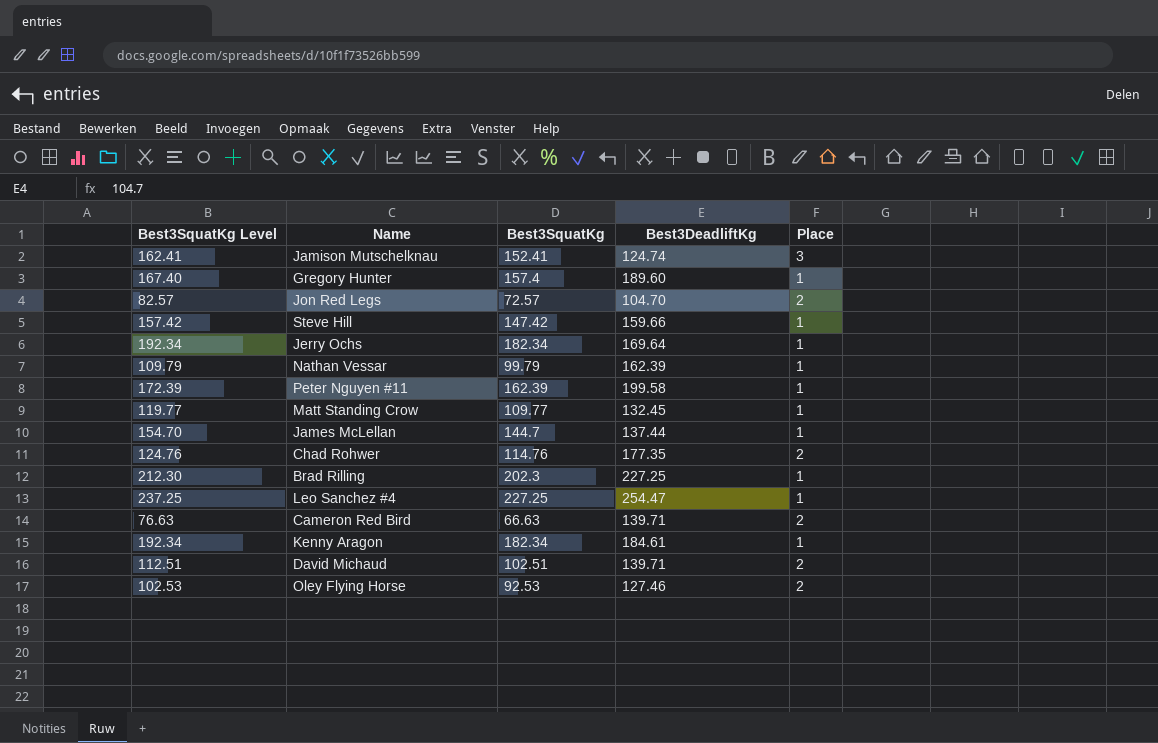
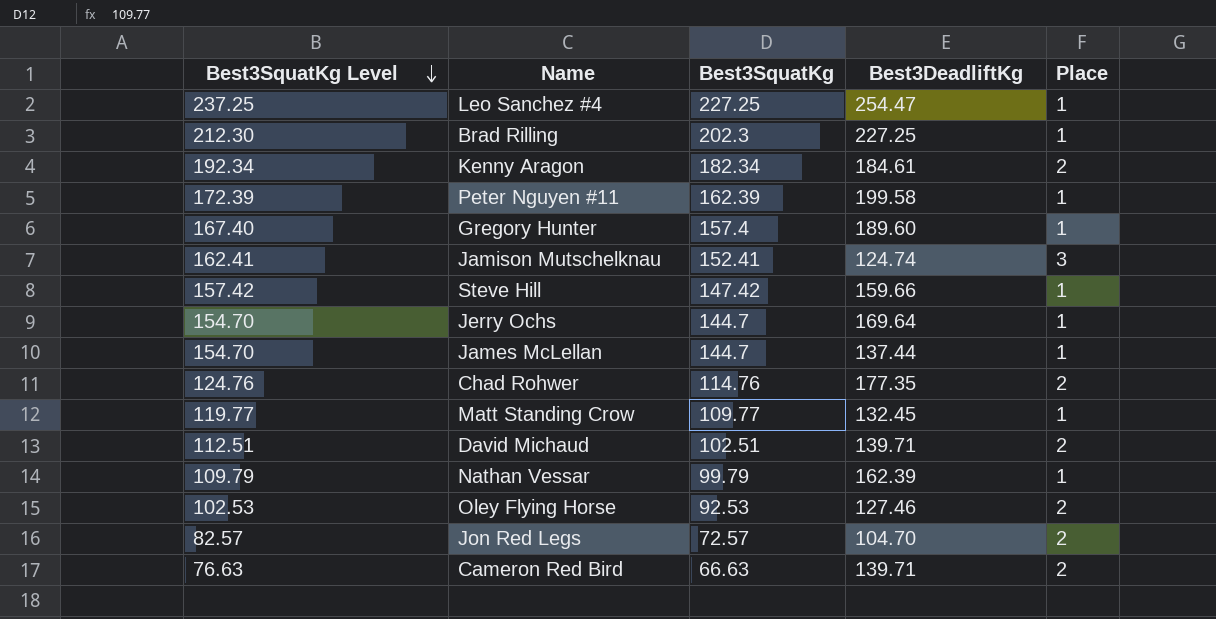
row order: none -> Best3SquatKg Level descending
Kenny Aragon | Place: 1 -> 2
Jerry Ochs | Best3SquatKg Level: 192.34 -> 154.70
Jerry Ochs | Best3SquatKg: 182.34 -> 144.7

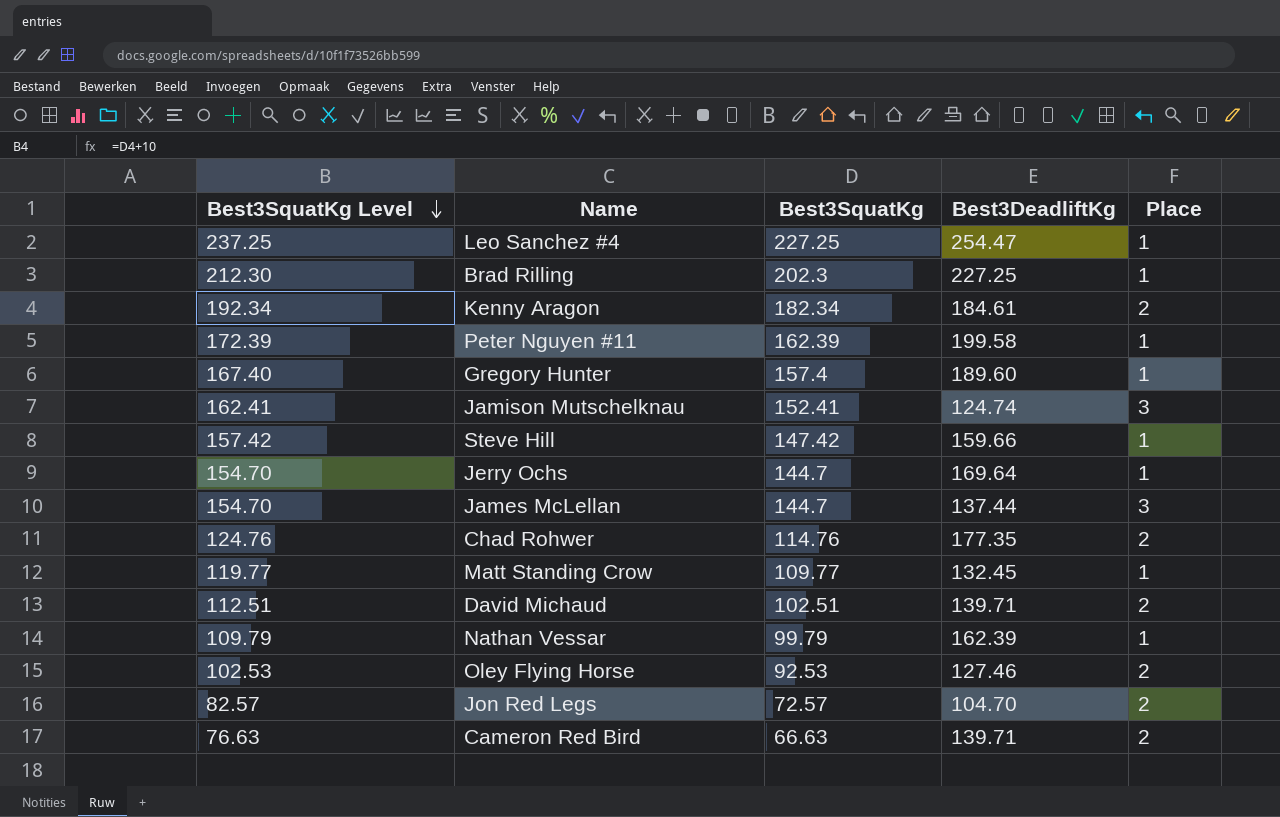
James McLellan | Place: 1 -> 3

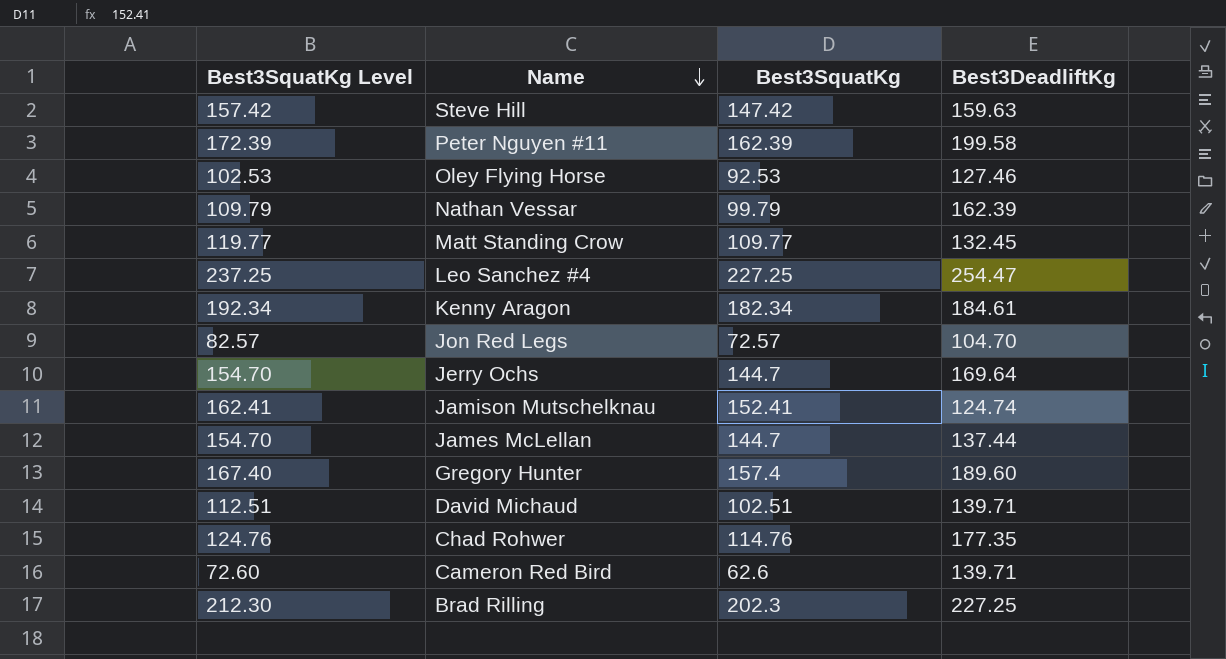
row order: Best3SquatKg Level descending -> Name descending
column Place | position: 5 -> none
Steve Hill | Best3DeadliftKg: 159.66 -> 159.63
Cameron Red Bird | Best3SquatKg Level: 76.63 -> 72.60
Cameron Red Bird | Best3SquatKg: 66.63 -> 62.6

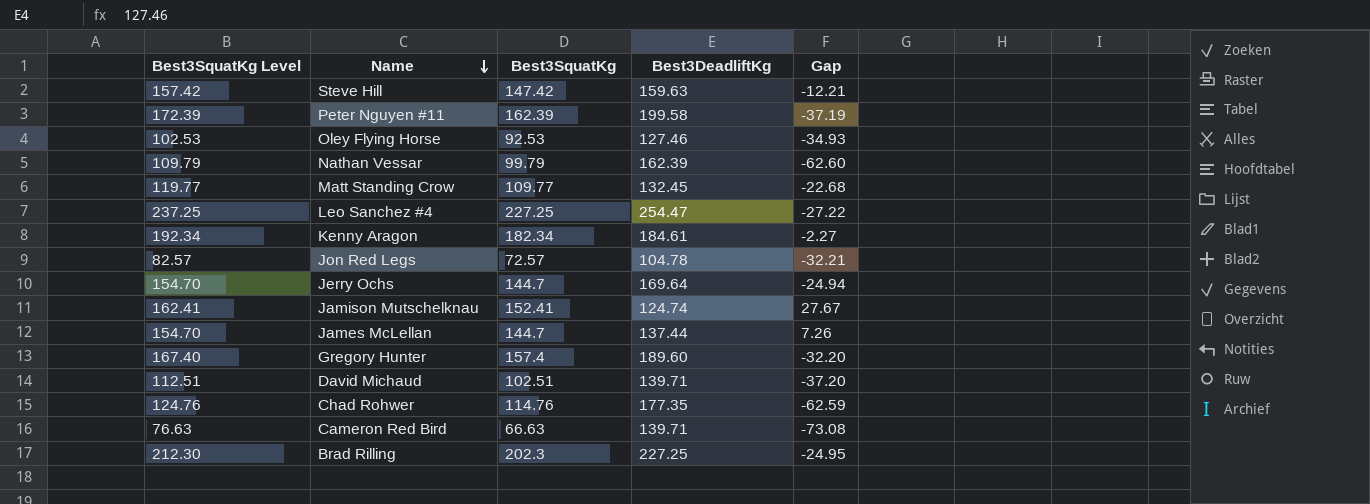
column Gap | formula: none -> [Best3SquatKg] - [Best3DeadliftKg]
Jon Red Legs | Best3DeadliftKg: 104.70 -> 104.78
Cameron Red Bird | Best3SquatKg Level: 72.60 -> 76.63
Cameron Red Bird | Best3SquatKg: 62.6 -> 66.63

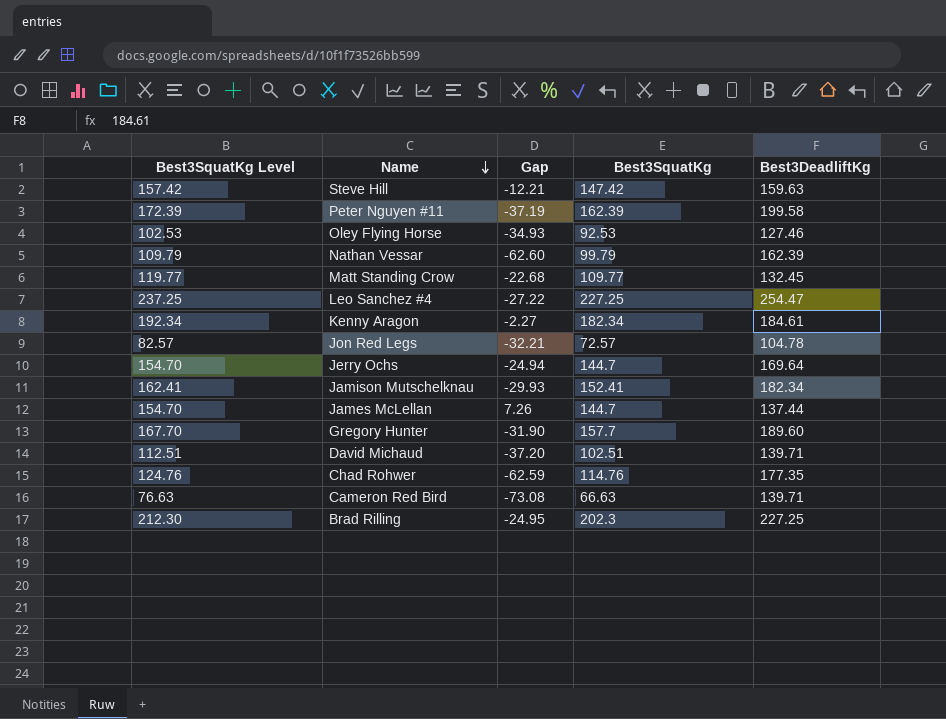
column Gap | position: 5 -> 3
Jamison Mutschelknau | Gap: 27.67 -> -29.93
Jamison Mutschelknau | Best3DeadliftKg: 124.74 -> 182.34
Gregory Hunter | Best3SquatKg Level: 167.40 -> 167.70
Gregory Hunter | Gap: -32.20 -> -31.90
Gregory Hunter | Best3SquatKg: 157.4 -> 157.7

